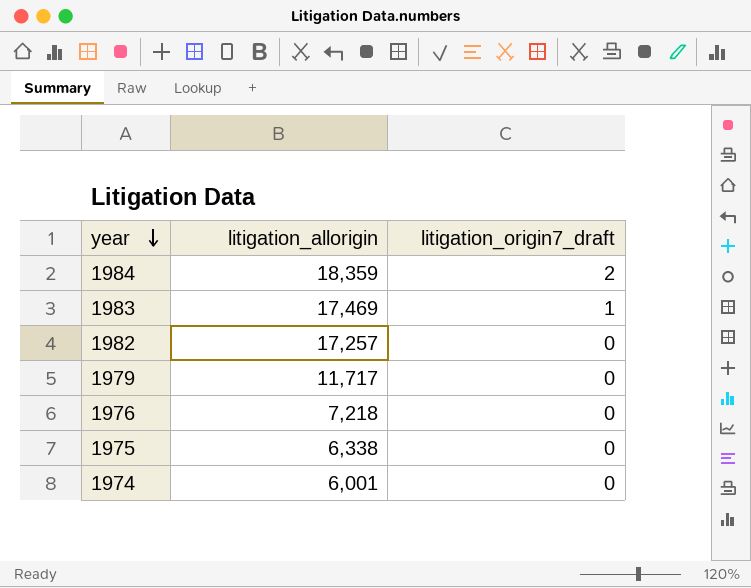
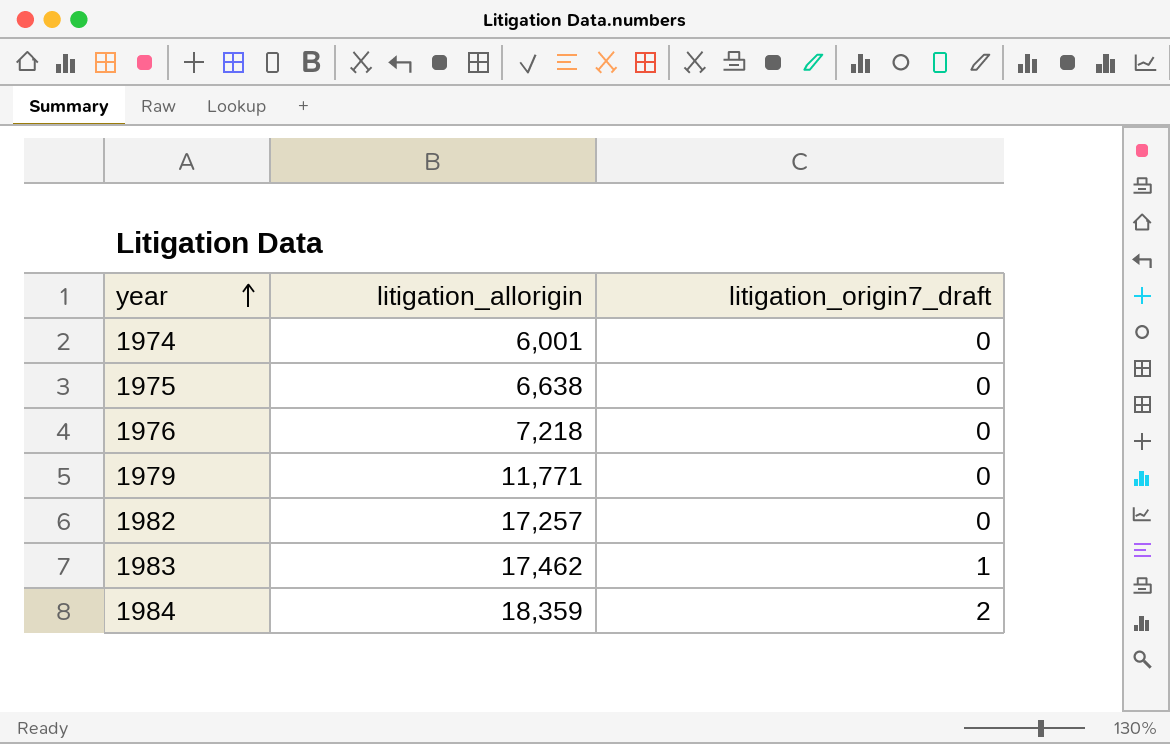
row order: year descending -> year ascending
1975 | litigation_allorigin: 6,338 -> 6,638
1979 | litigation_allorigin: 11,717 -> 11,771
1983 | litigation_allorigin: 17,469 -> 17,462

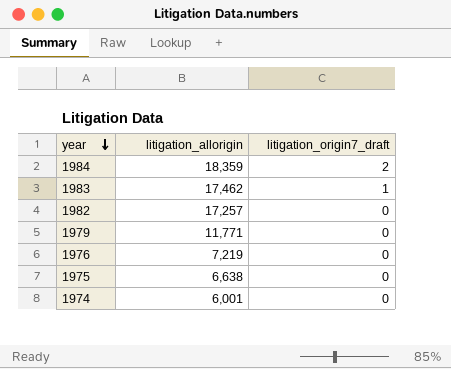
row order: year ascending -> year descending
1976 | litigation_allorigin: 7,218 -> 7,219

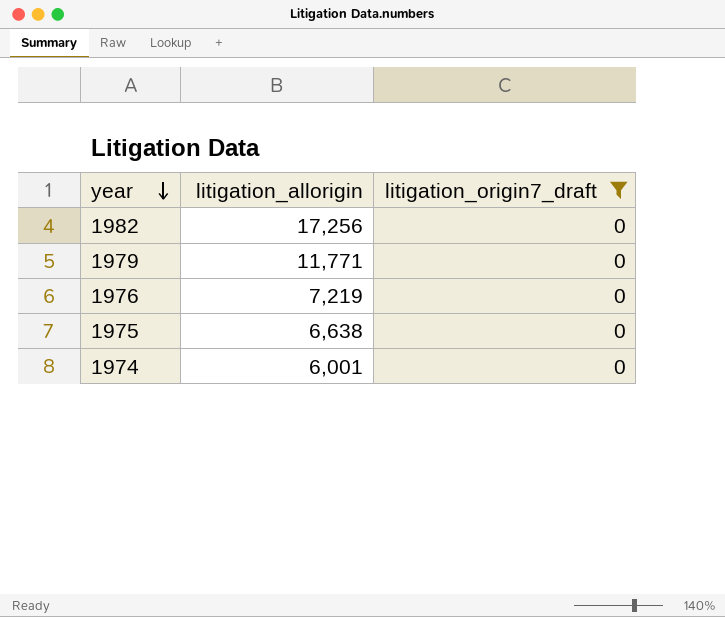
filter: none -> litigation_origin7_draft = 0
1982 | litigation_allorigin: 17,257 -> 17,256

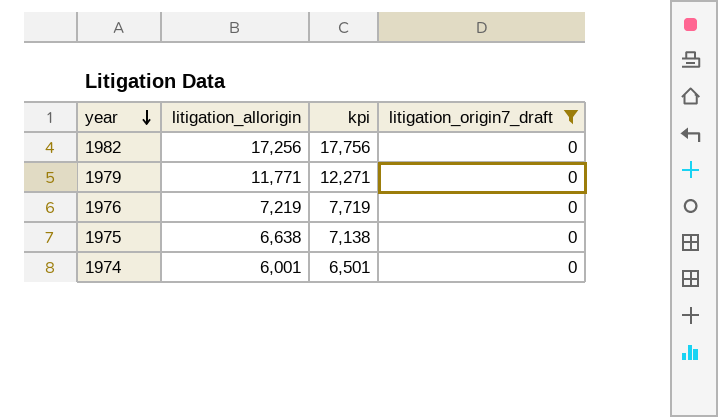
column kpi | formula: none -> [litigation_allorigin] + 500

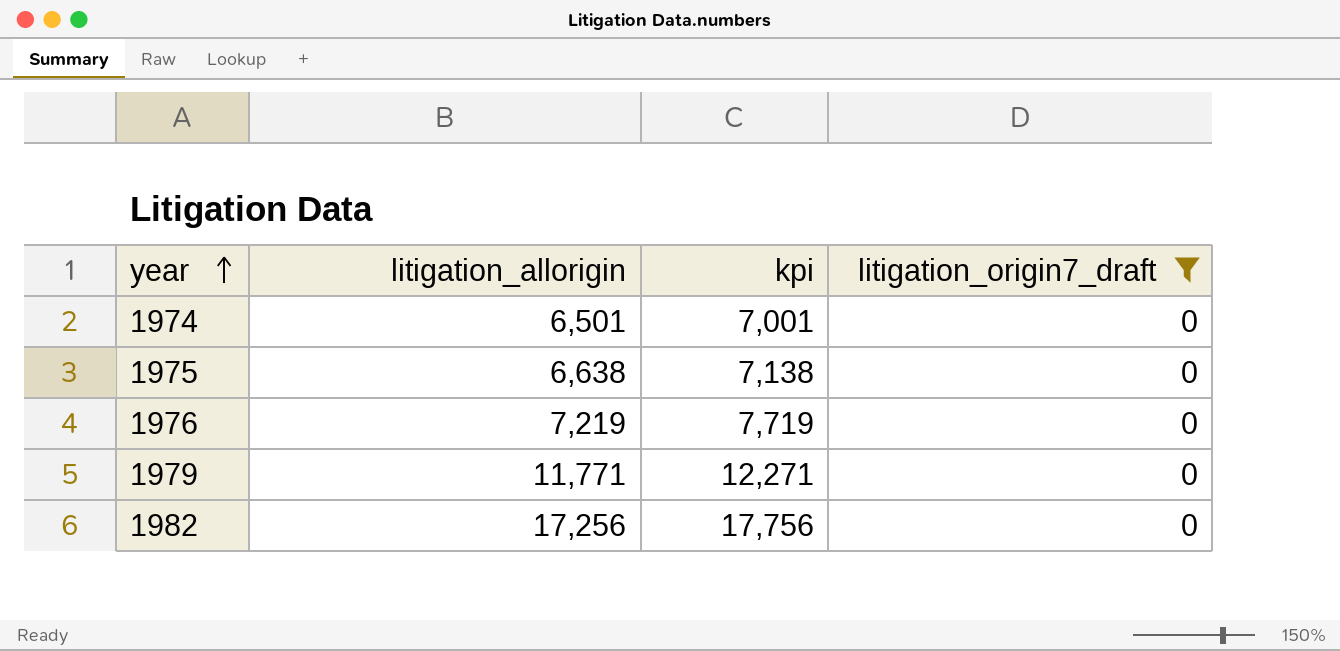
row order: year descending -> year ascending
1974 | litigation_allorigin: 6,001 -> 6,501
1974 | kpi: 6,501 -> 7,001

